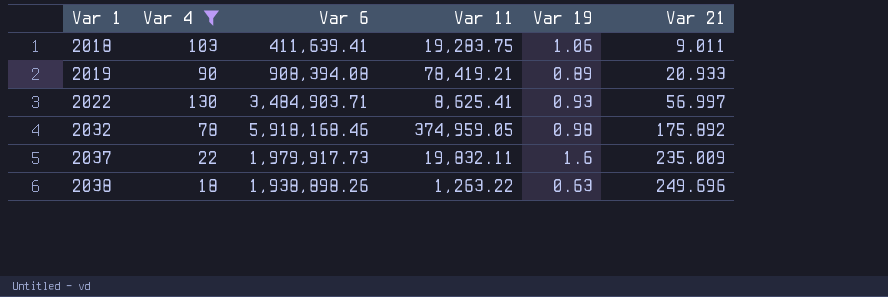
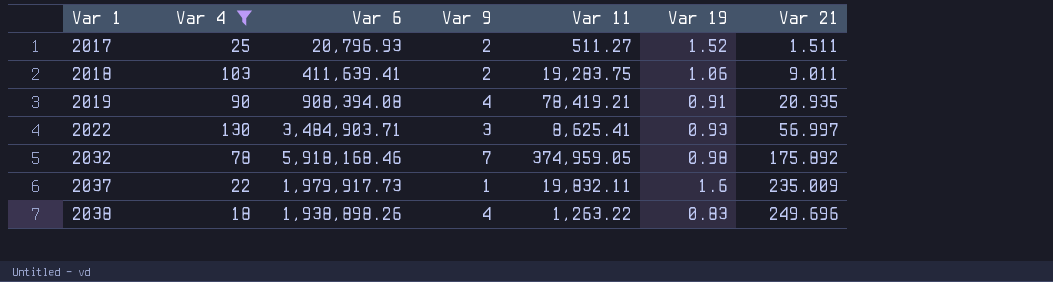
column Var 9 | position: none -> 4
row 2017: none -> 25 | 20,796.93 | 2 | 511.27 | 1.52 | 1.511
2019 | Var 19: 0.89 -> 0.91
2019 | Var 21: 20.933 -> 20.935
2038 | Var 19: 0.63 -> 0.83

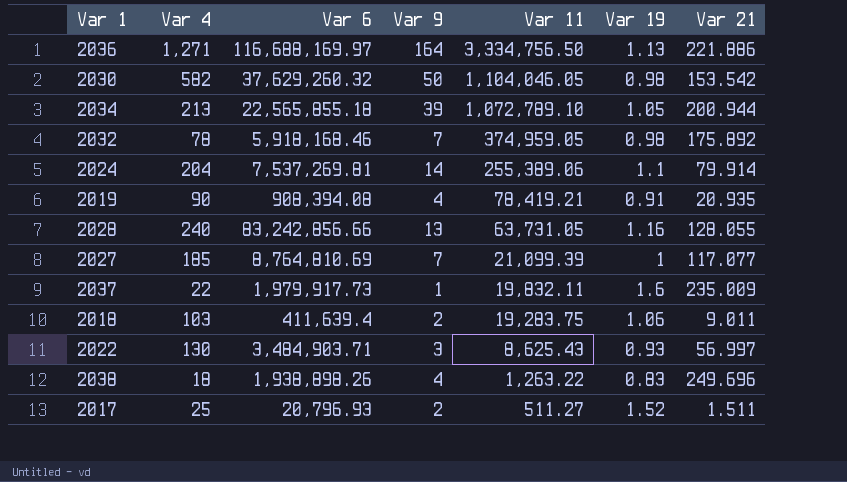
filter: Var 4 <= 130 -> none
row order: Var 1 ascending -> Var 11 descending
2018 | Var 6: 411,639.41 -> 411,639.4
2022 | Var 11: 8,625.41 -> 8,625.43

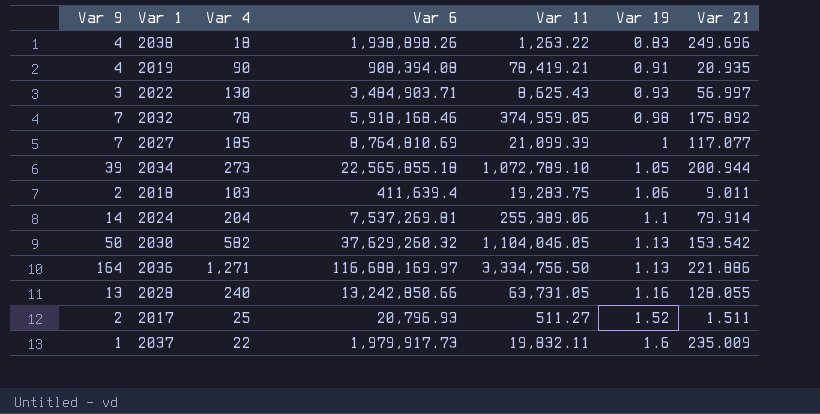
row order: Var 11 descending -> Var 19 ascending
column Var 9 | position: 4 -> 1
2034 | Var 4: 213 -> 273
2030 | Var 19: 0.98 -> 1.13
2028 | Var 6: 83,242,856.66 -> 13,242,850.66

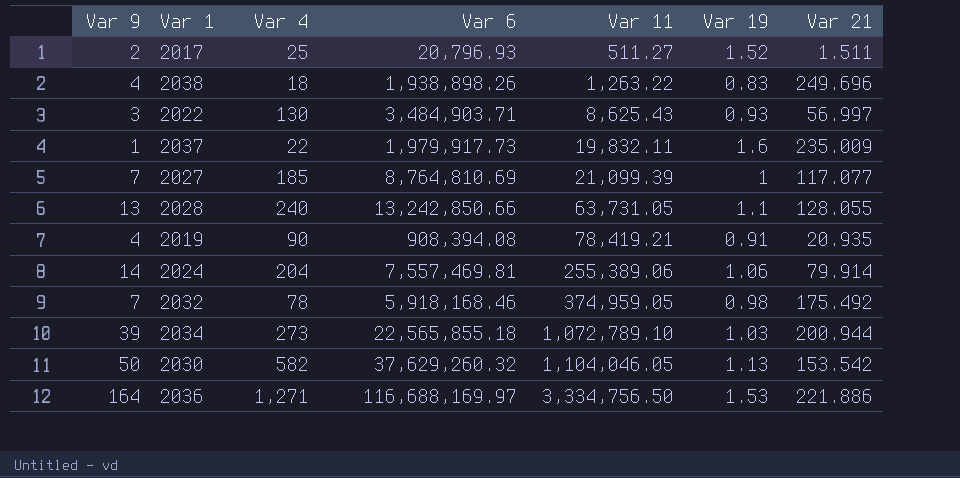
row order: Var 19 ascending -> Var 11 ascending
row 2018: 2 | 103 | 411,639.4 | 19,283.75 | 1.06 | 9.011 -> none
2028 | Var 19: 1.16 -> 1.1
2024 | Var 6: 7,537,269.81 -> 7,557,469.81
2024 | Var 19: 1.1 -> 1.06
2032 | Var 21: 175.892 -> 175.492
2034 | Var 19: 1.05 -> 1.03
2036 | Var 19: 1.13 -> 1.53

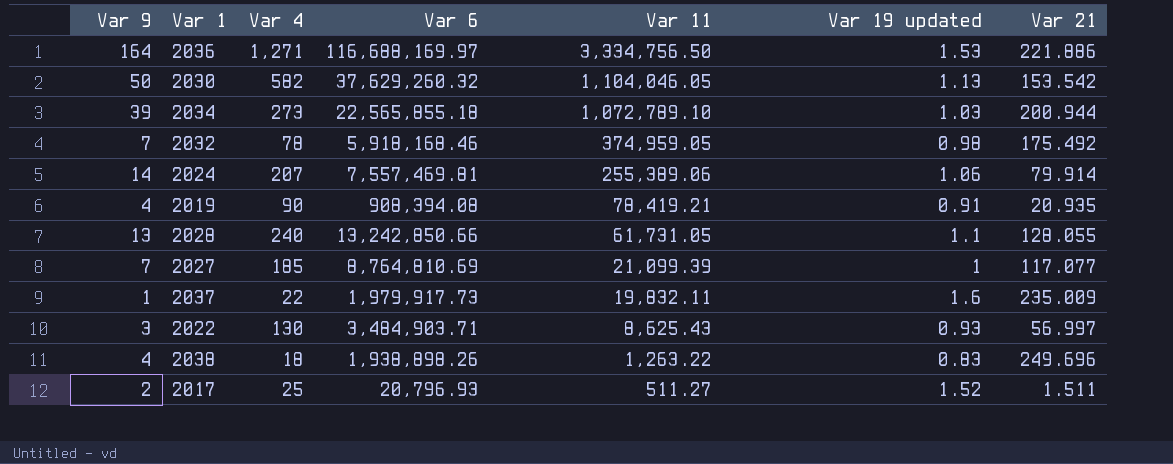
row order: Var 11 ascending -> Var 11 descending
column name: Var 19 -> Var 19 updated
2024 | Var 4: 204 -> 207
2028 | Var 11: 63,731.05 -> 61,731.05

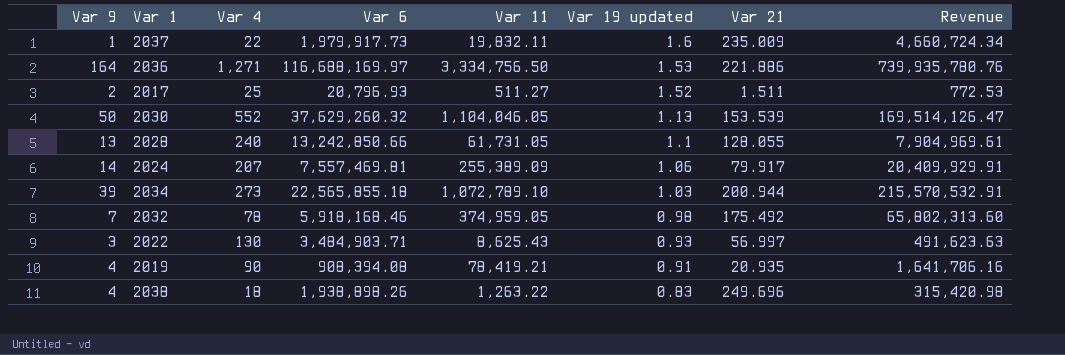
row order: Var 11 descending -> Var 19 updated descending
column Revenue | formula: none -> [Var 11] * [Var 21]
row 2027: 7 | 185 | 8,764,810.69 | 21,099.39 | 1 | 117.077 -> none
2030 | Var 4: 582 -> 552
2030 | Var 21: 153.542 -> 153.539
2024 | Var 11: 255,389.06 -> 255,389.09
2024 | Var 21: 79.914 -> 79.917

